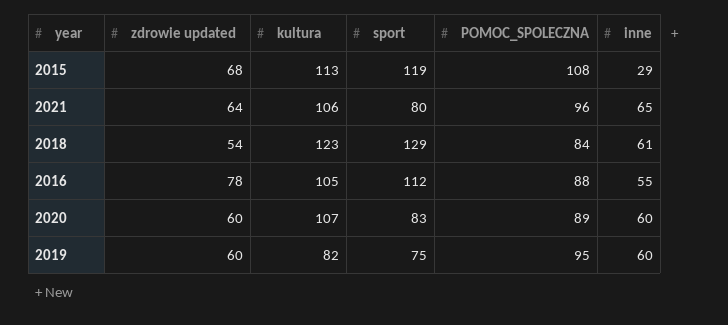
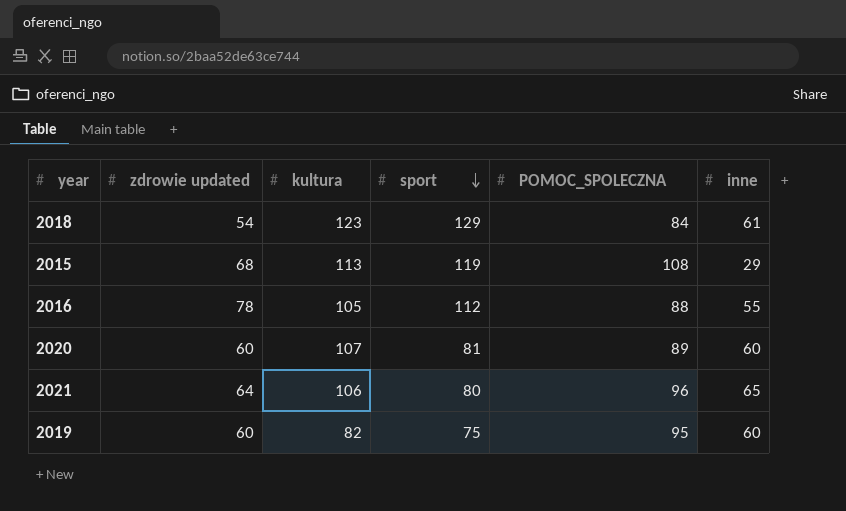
row order: none -> sport descending
2020 | sport: 83 -> 81

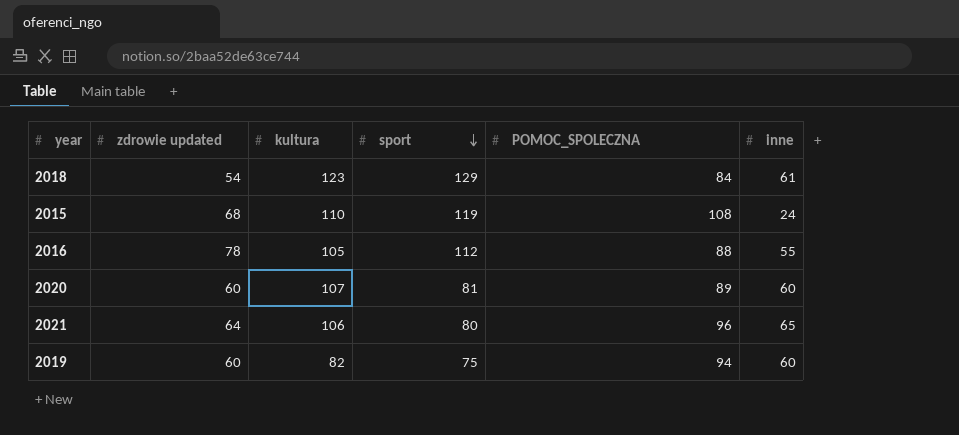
2015 | kultura: 113 -> 110
2015 | inne: 29 -> 24
2019 | POMOC_SPOLECZNA: 95 -> 94

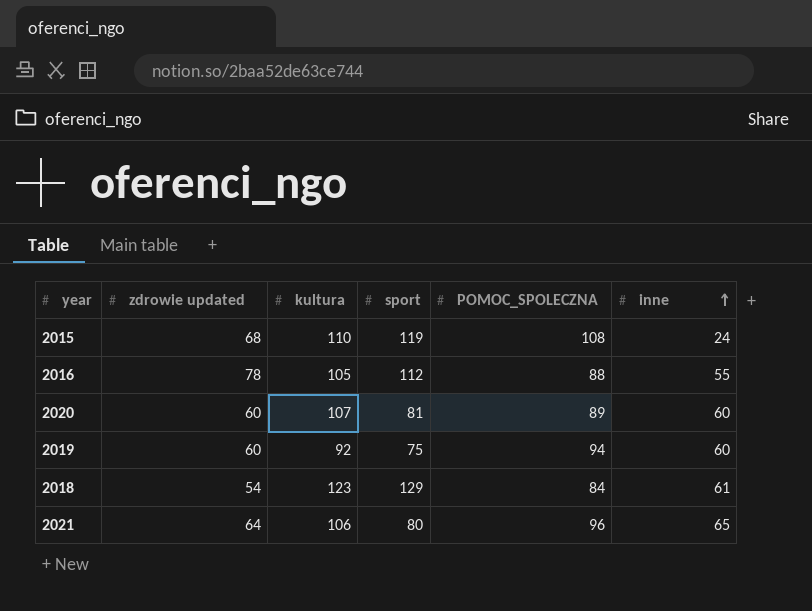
row order: sport descending -> inne ascending
2019 | kultura: 82 -> 92

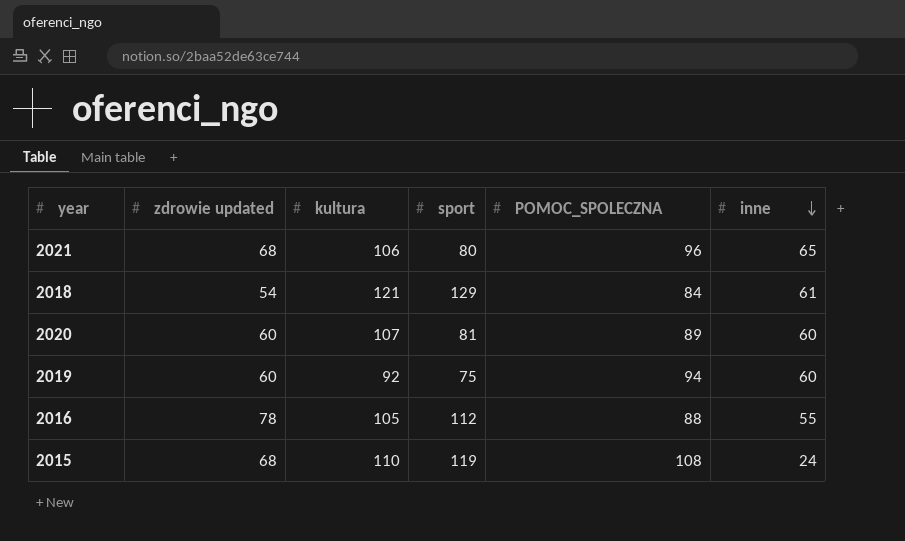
row order: inne ascending -> inne descending
2021 | zdrowie updated: 64 -> 68
2018 | kultura: 123 -> 121

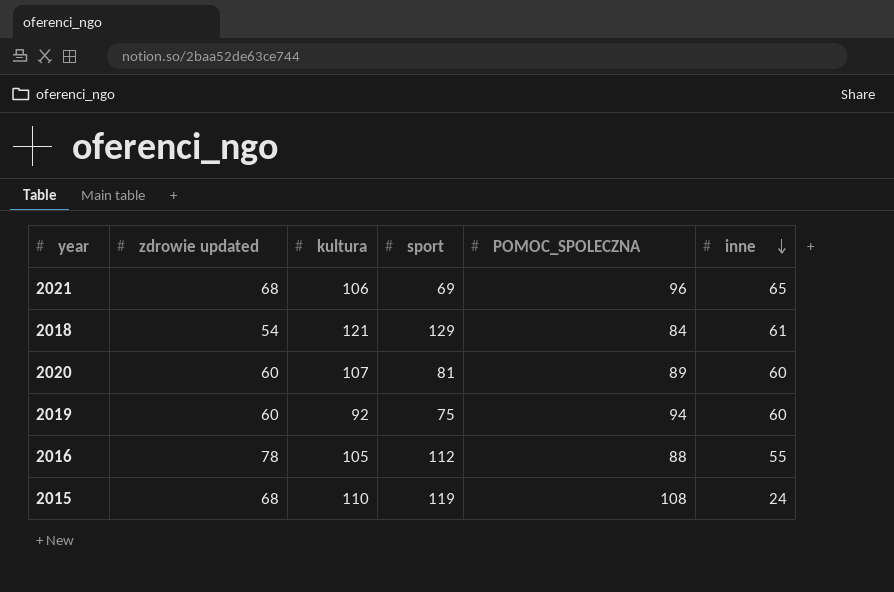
2021 | sport: 80 -> 69

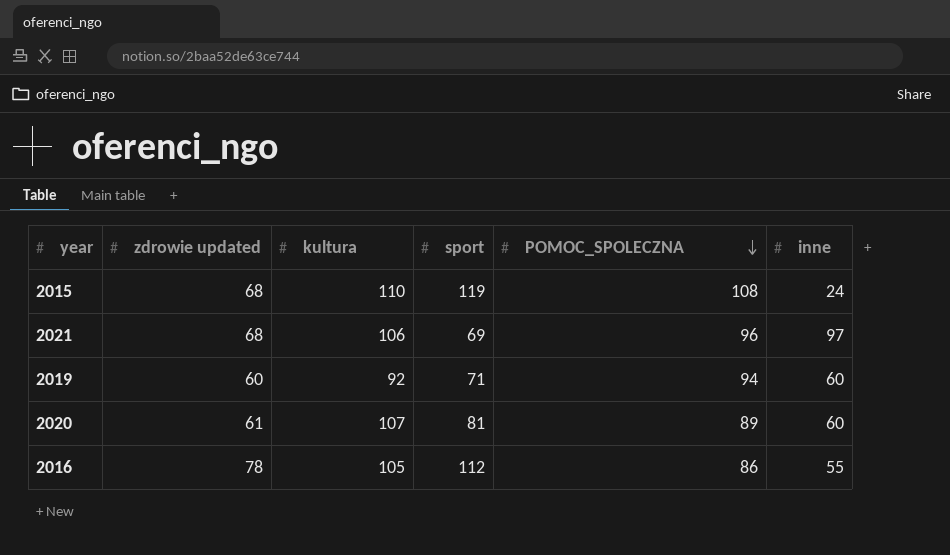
row order: inne descending -> POMOC_SPOLECZNA descending
row 2018: 54 | 121 | 129 | 84 | 61 -> none
2021 | inne: 65 -> 97
2019 | sport: 75 -> 71
2020 | zdrowie updated: 60 -> 61
2016 | POMOC_SPOLECZNA: 88 -> 86

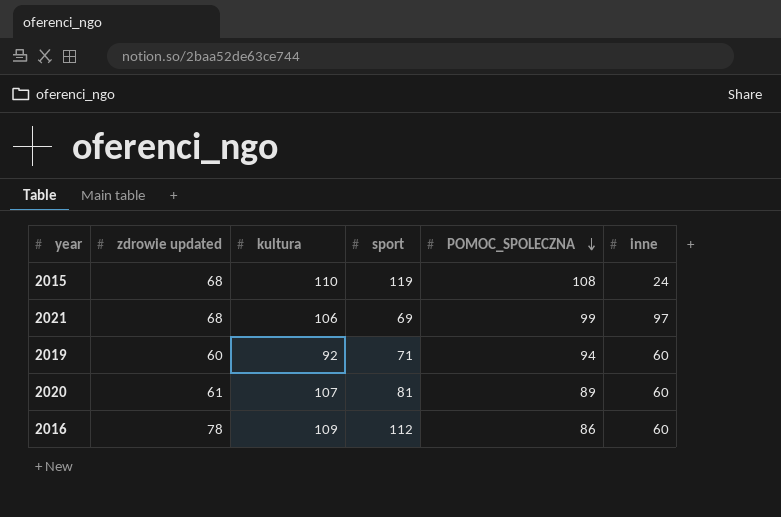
2021 | POMOC_SPOLECZNA: 96 -> 99
2016 | kultura: 105 -> 109
2016 | inne: 55 -> 60

